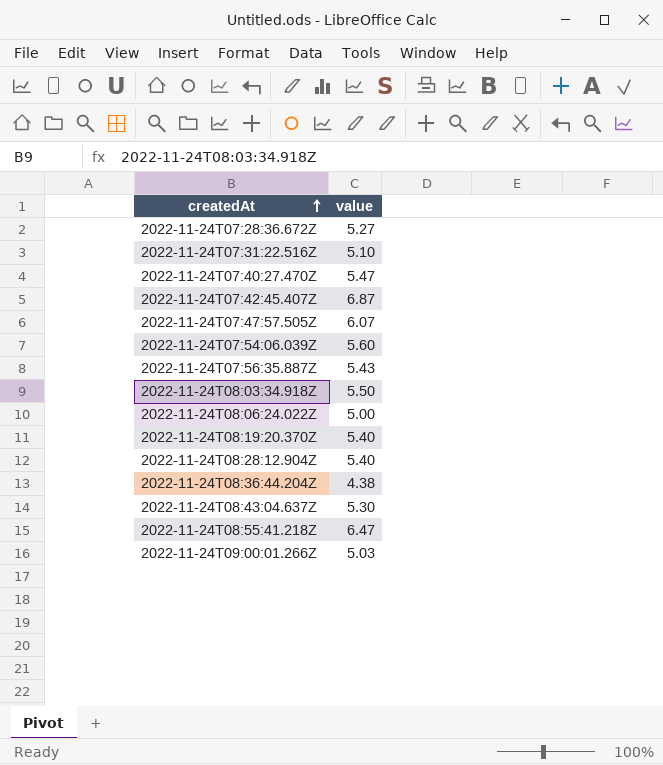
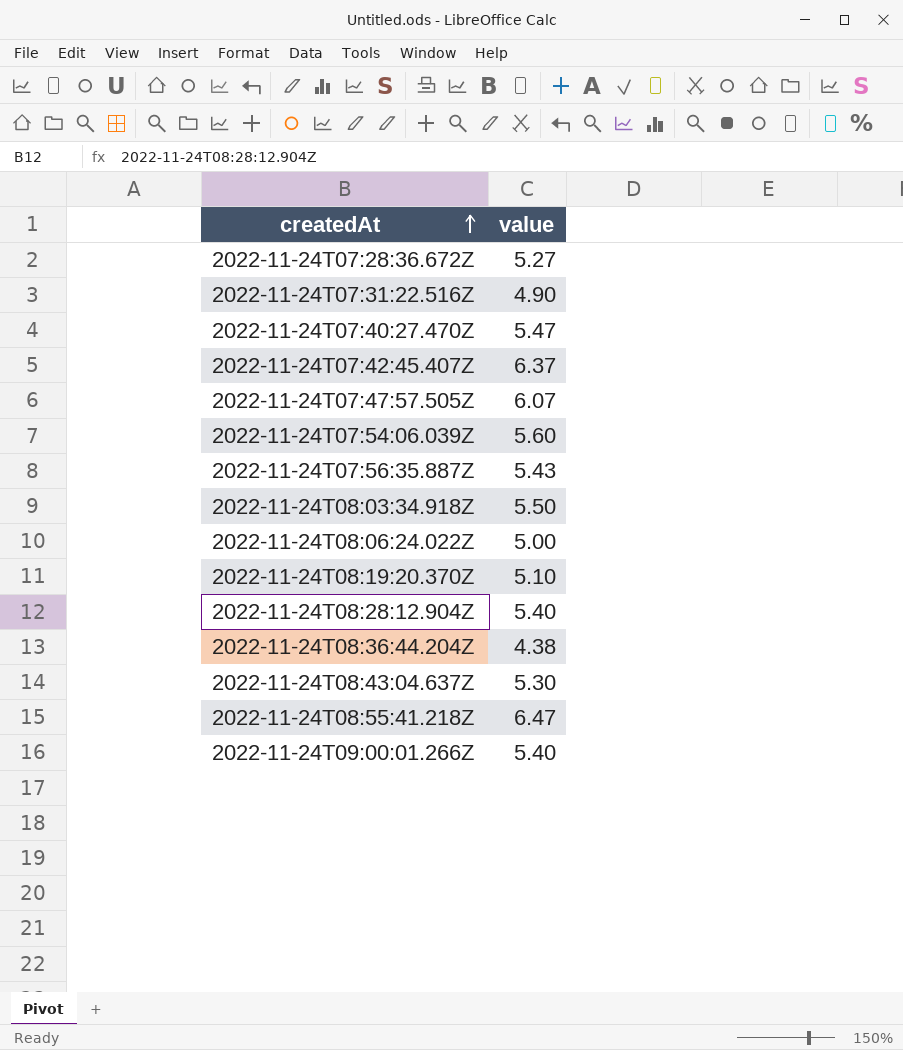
2022-11-24T07:31:22.516Z | value: 5.10 -> 4.90
2022-11-24T07:42:45.407Z | value: 6.87 -> 6.37
2022-11-24T08:19:20.370Z | value: 5.40 -> 5.10
2022-11-24T09:00:01.266Z | value: 5.03 -> 5.40

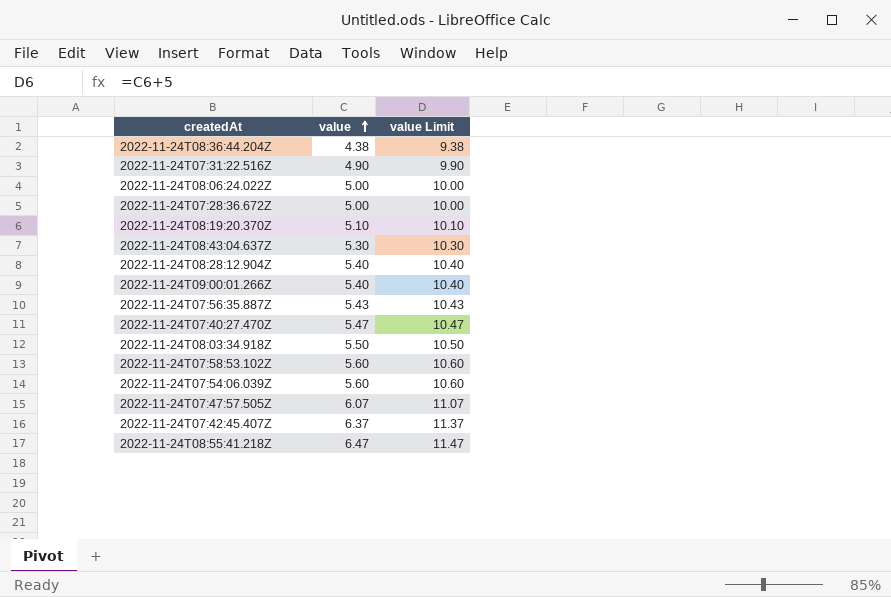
row order: createdAt ascending -> value ascending
column value Limit | formula: none -> [value] + 5
2022-11-24T07:28:36.672Z | value: 5.27 -> 5.00
row 2022-11-24T07:58:53.102Z: none -> 5.60 | 10.60

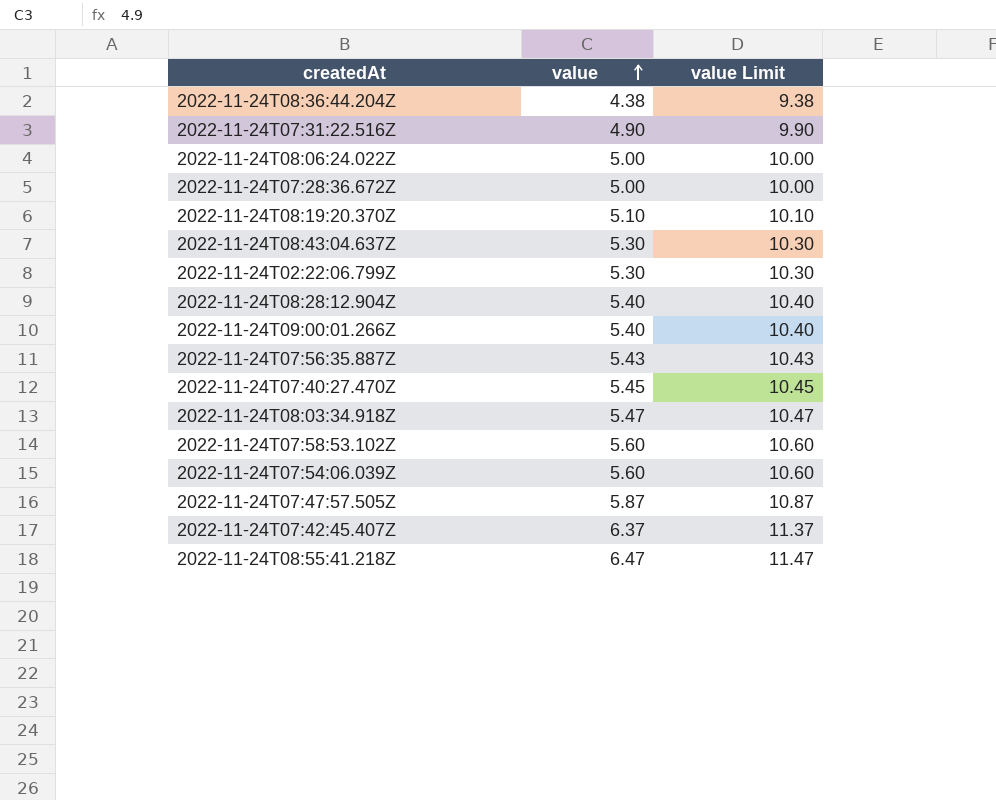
row 2022-11-24T02:22:06.799Z: none -> 5.30 | 10.30
2022-11-24T07:40:27.470Z | value: 5.47 -> 5.45
2022-11-24T07:40:27.470Z | value Limit: 10.47 -> 10.45
2022-11-24T08:03:34.918Z | value: 5.50 -> 5.47
2022-11-24T08:03:34.918Z | value Limit: 10.50 -> 10.47
2022-11-24T07:47:57.505Z | value: 6.07 -> 5.87
2022-11-24T07:47:57.505Z | value Limit: 11.07 -> 10.87

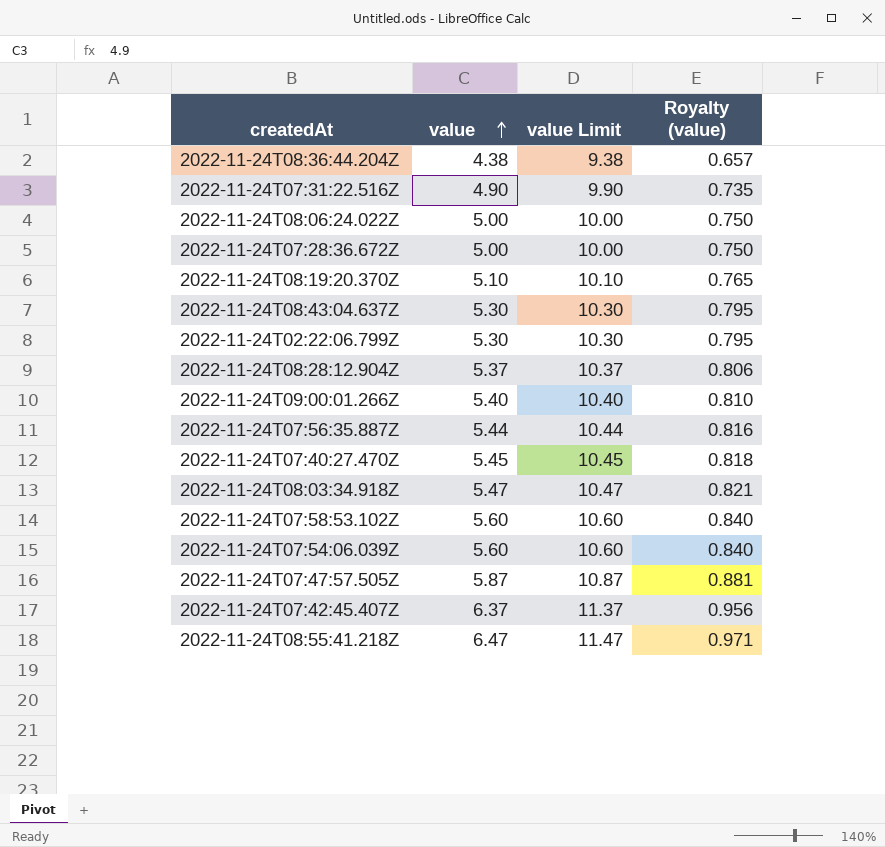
column Royalty (value) | formula: none -> [value] * 0.15
2022-11-24T08:28:12.904Z | value: 5.40 -> 5.37
2022-11-24T08:28:12.904Z | value Limit: 10.40 -> 10.37
2022-11-24T07:56:35.887Z | value: 5.43 -> 5.44
2022-11-24T07:56:35.887Z | value Limit: 10.43 -> 10.44

